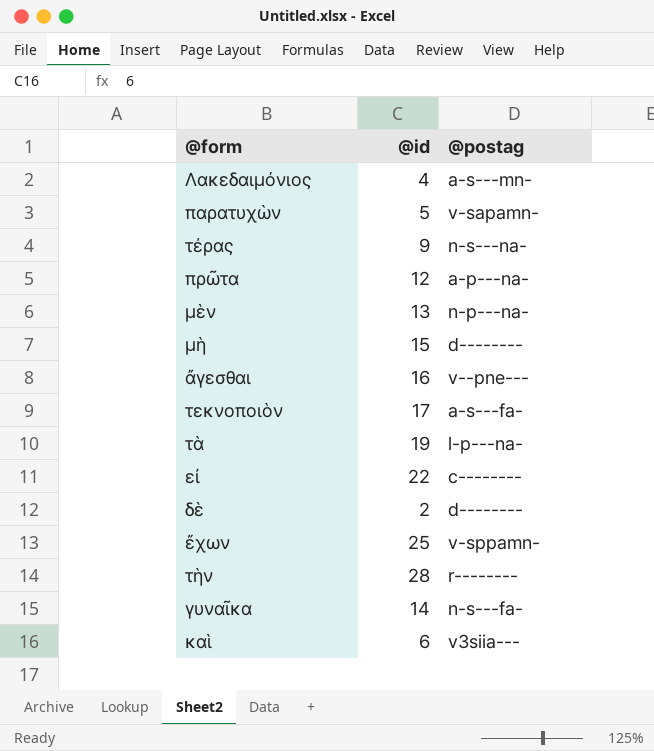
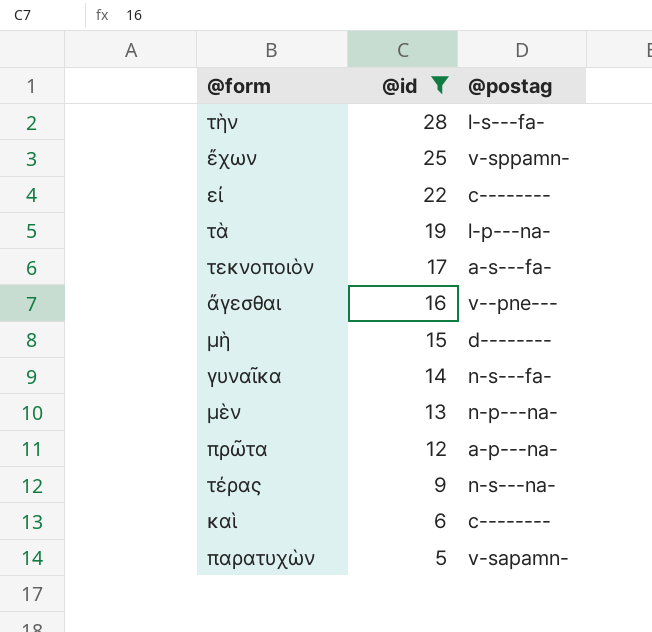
filter: none -> @id >= 5
row order: none -> @id descending
τὴν | @postag: r-------- -> l-s---fa-
καὶ | @postag: v3siia--- -> c--------

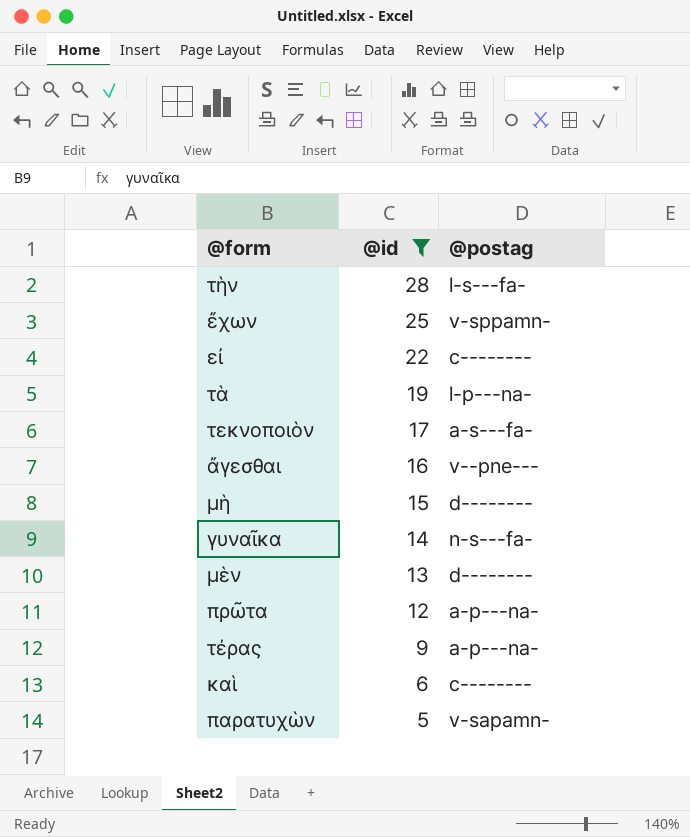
μὲν | @postag: n-p---na- -> d--------
τέρας | @postag: n-s---na- -> a-p---na-

